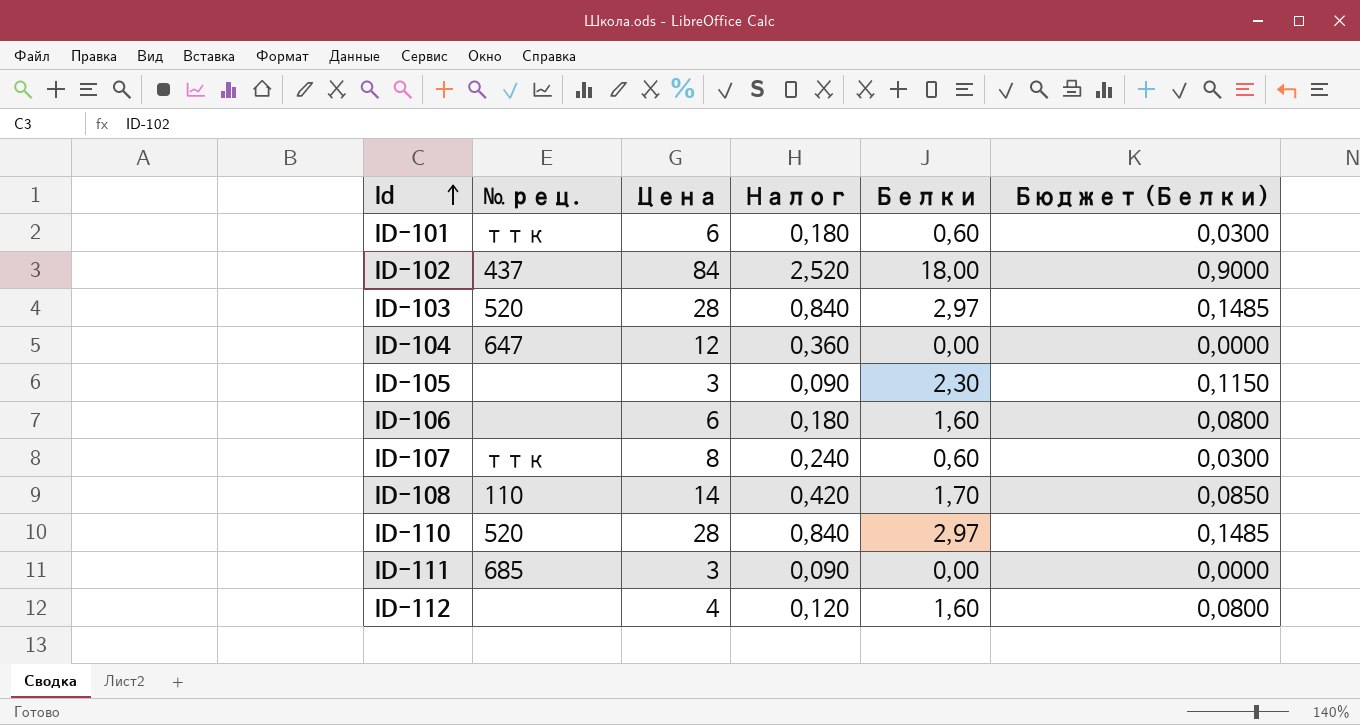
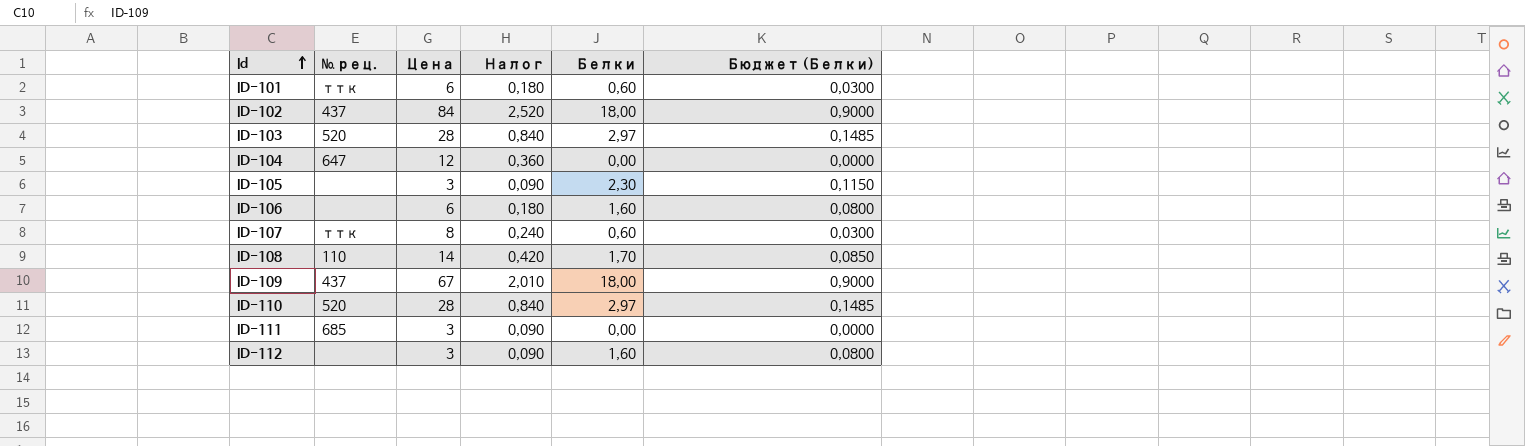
row ID-109: none -> 437 | 67 | 2,010 | 18,00 | 0,9000
ID-112 | Цена: 4 -> 3
ID-112 | Налог: 0,120 -> 0,090

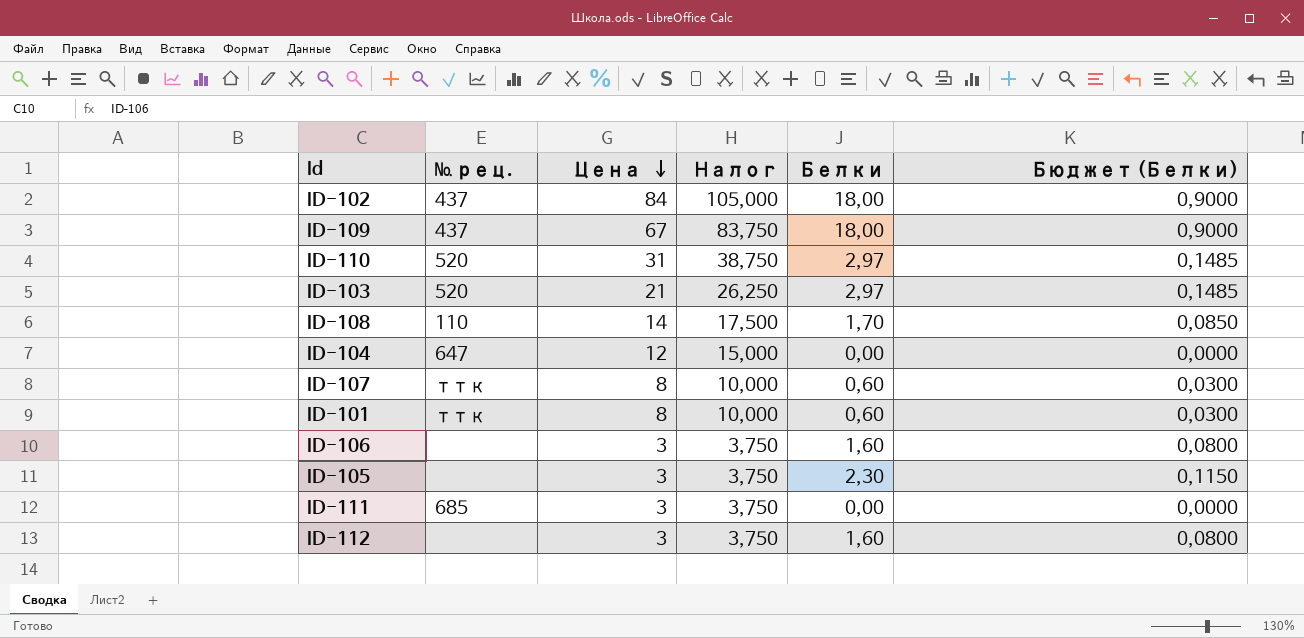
row order: Id ascending -> Цена descending
column Налог | formula: [Цена] * 0,03 -> [Цена] * 1,25
ID-110 | Цена: 28 -> 31
ID-103 | Цена: 28 -> 21
ID-101 | Цена: 6 -> 8
ID-106 | Цена: 6 -> 3

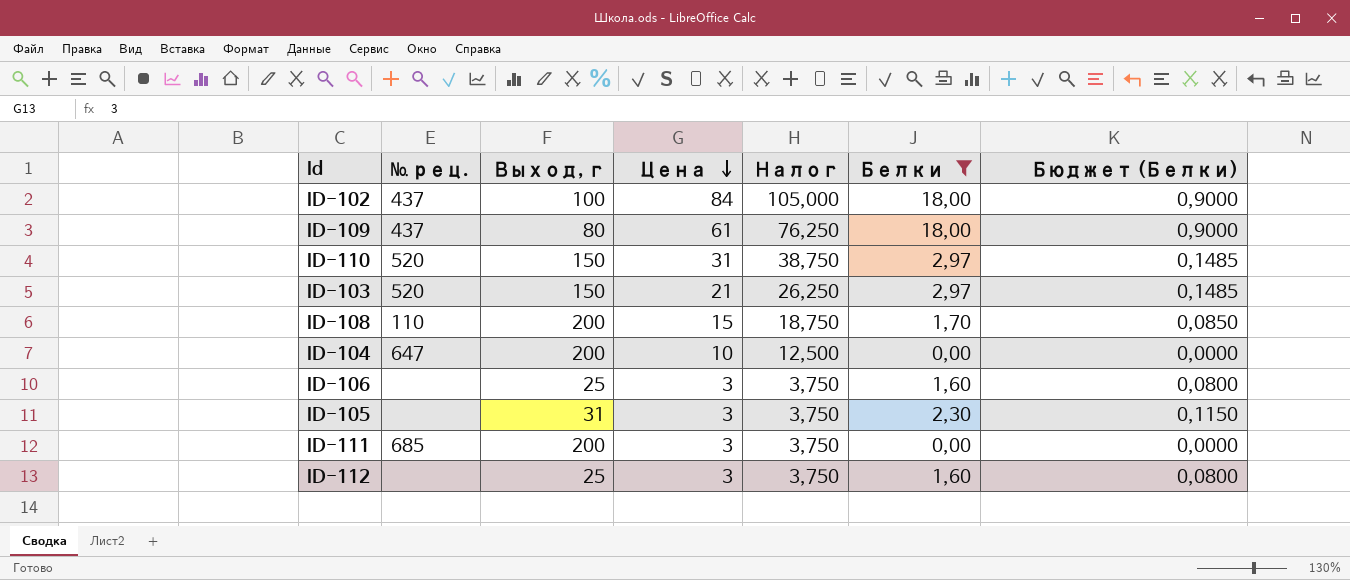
filter: none -> Белки != 0,60
column Выход, г | position: none -> 3
ID-109 | Цена: 67 -> 61
ID-109 | Налог: 83,750 -> 76,250
ID-108 | Цена: 14 -> 15
ID-108 | Налог: 17,500 -> 18,750
ID-104 | Цена: 12 -> 10
ID-104 | Налог: 15,000 -> 12,500

